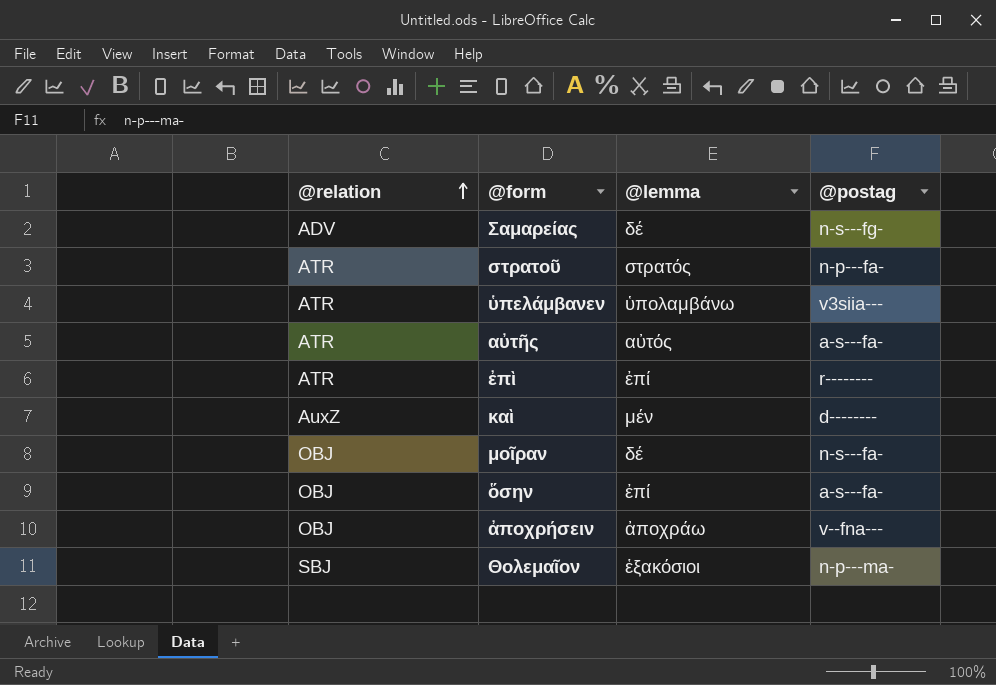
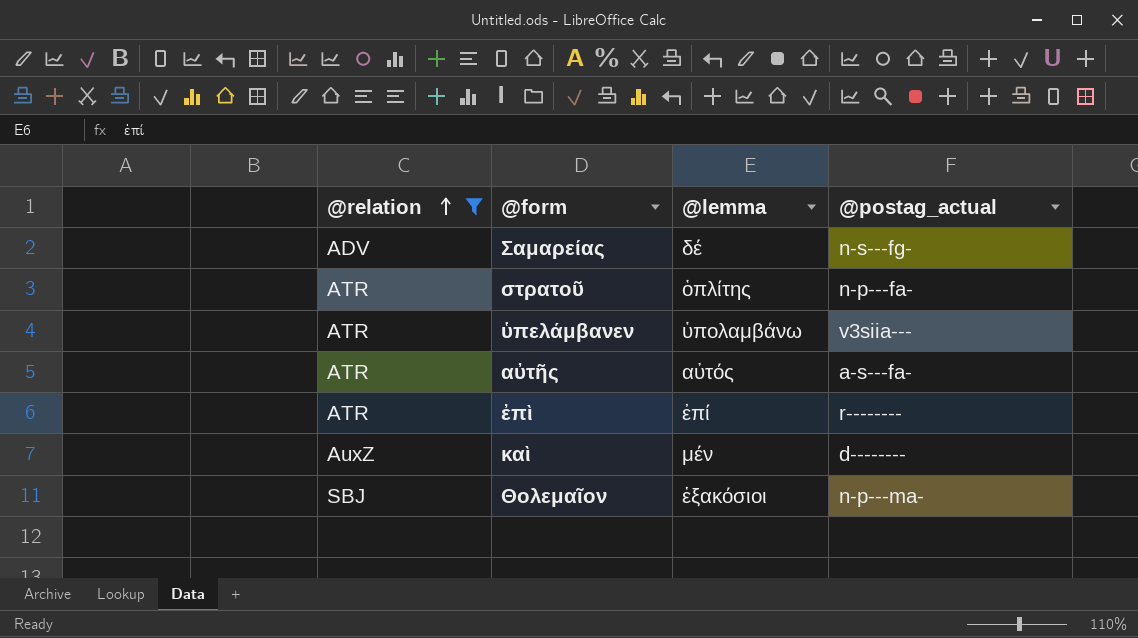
filter: none -> @relation != OBJ
column name: @postag -> @postag_actual
στρατοῦ | @lemma: στρατός -> ὁπλίτης

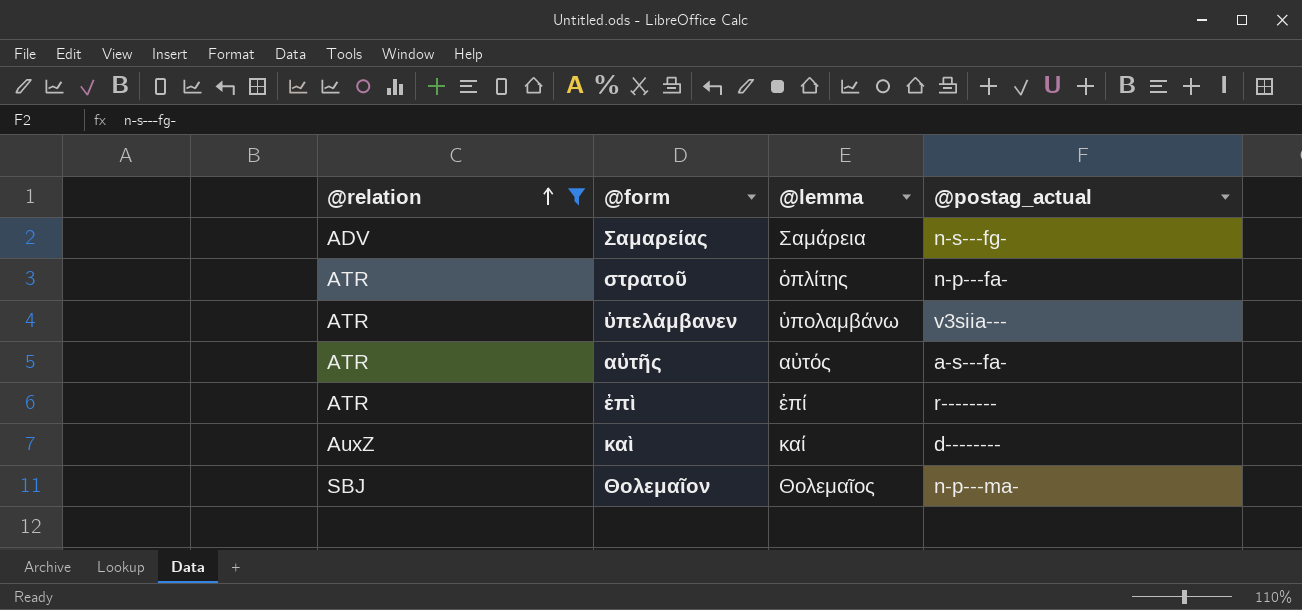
Σαμαρείας | @lemma: δέ -> Σαμάρεια
καὶ | @lemma: μέν -> καί
Θολεμαῖον | @lemma: ἑξακόσιοι -> Θολεμαῖος

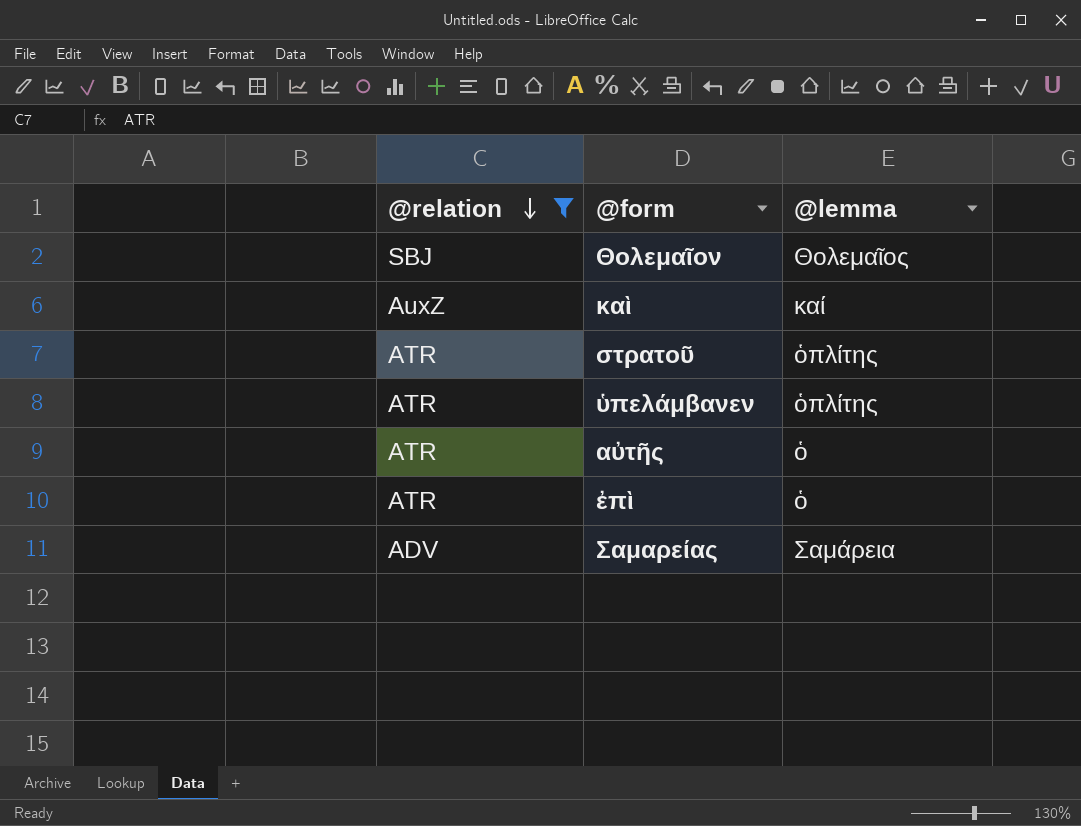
row order: @relation ascending -> @relation descending
column @postag_actual | position: 4 -> none
ὑπελάμβανεν | @lemma: ὑπολαμβάνω -> ὁπλίτης
αὐτῆς | @lemma: αὐτός -> ὁ
ἐπὶ | @lemma: ἐπί -> ὁ

